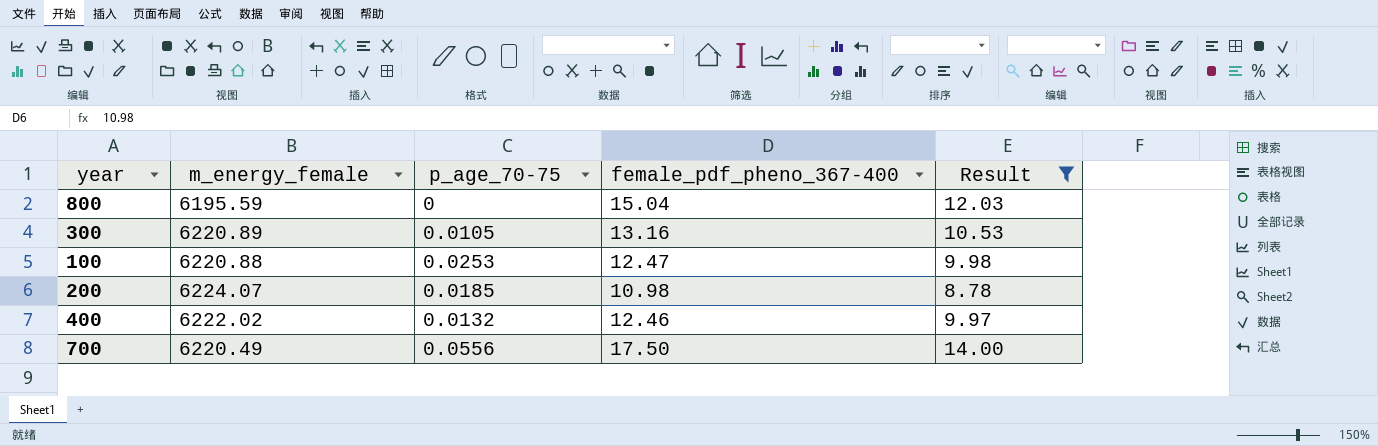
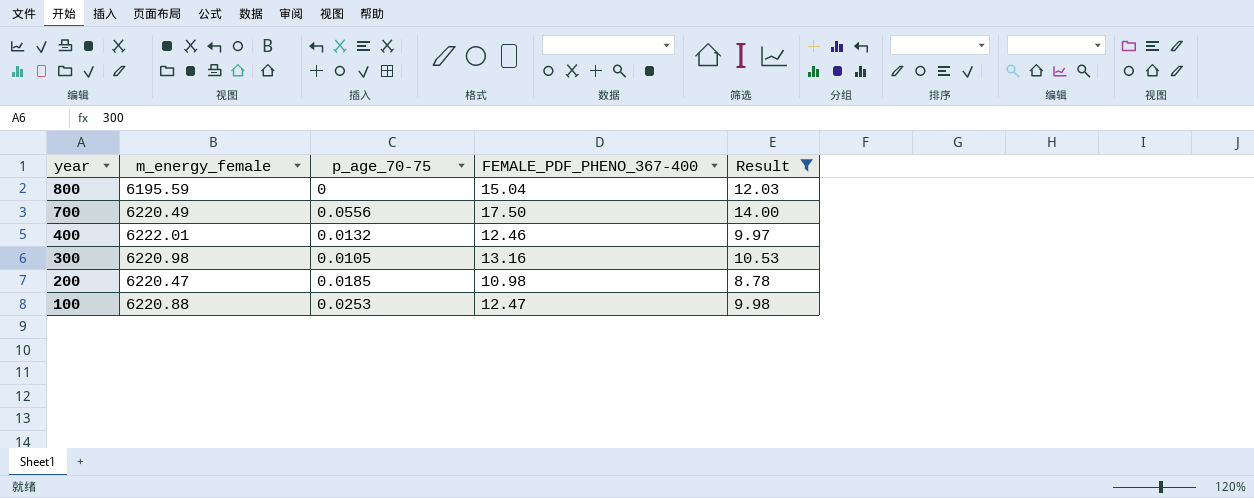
row order: none -> year descending
column name: female_pdf_pheno_367-400 -> FEMALE_PDF_PHENO_367-400
400 | m_energy_female: 6222.02 -> 6222.01
300 | m_energy_female: 6220.89 -> 6220.98
200 | m_energy_female: 6224.07 -> 6220.47

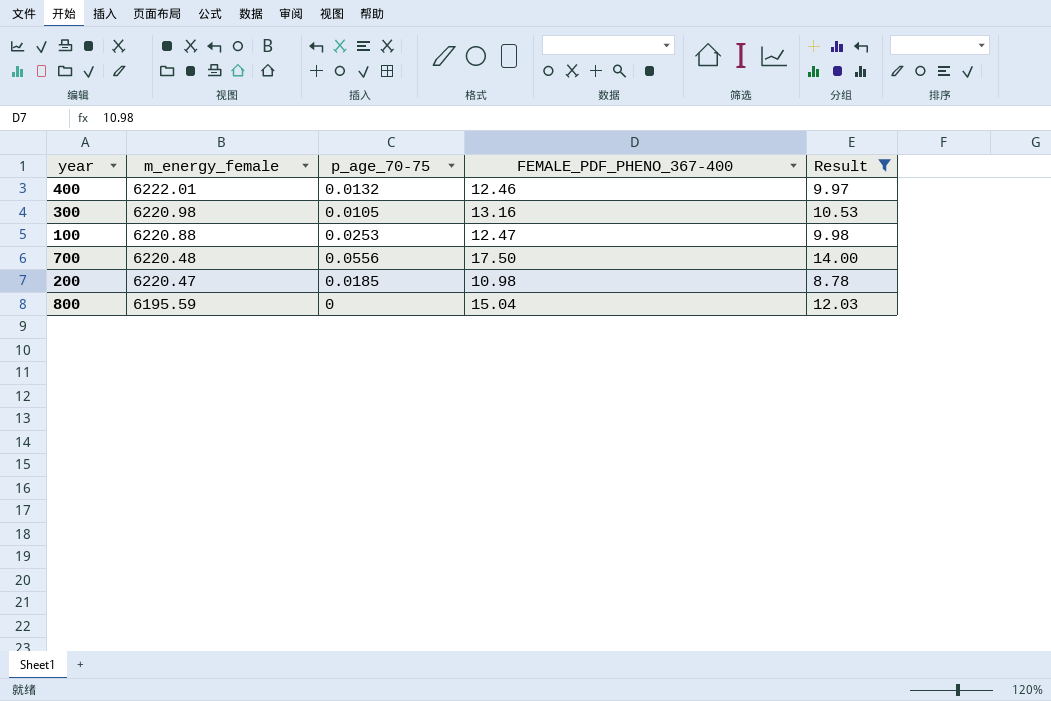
row order: year descending -> m_energy_female descending
700 | m_energy_female: 6220.49 -> 6220.48

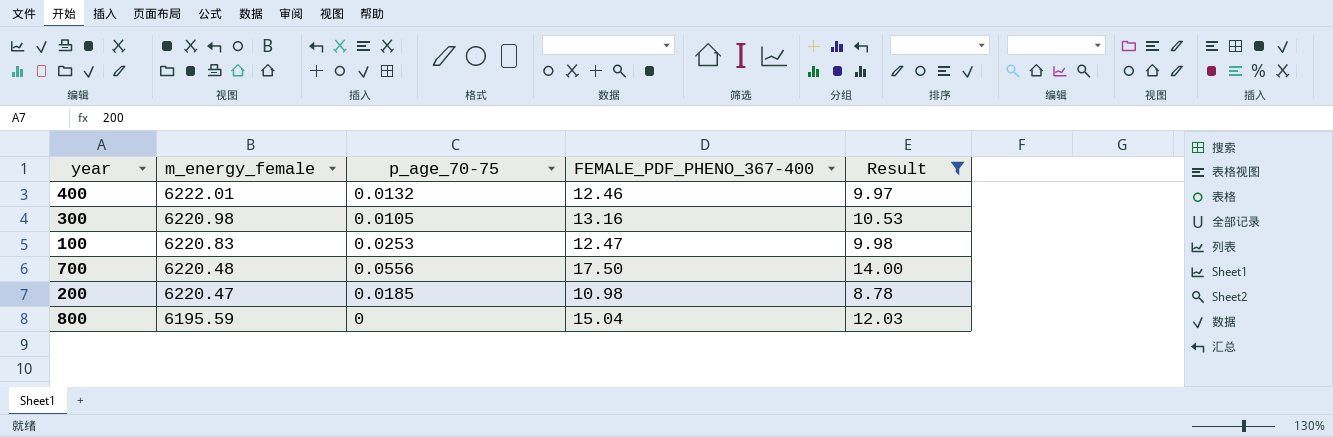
100 | m_energy_female: 6220.88 -> 6220.83

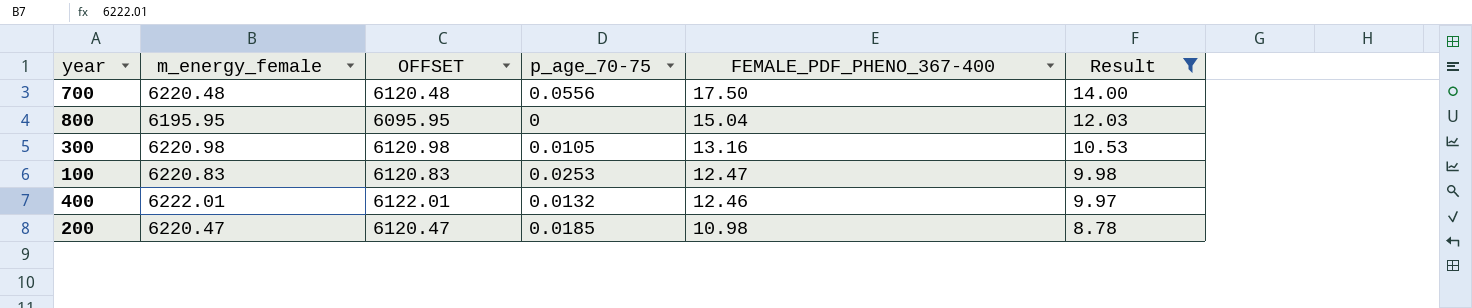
row order: m_energy_female descending -> FEMALE_PDF_PHENO_367-400 descending
column OFFSET | formula: none -> [m_energy_female] - 100
800 | m_energy_female: 6195.59 -> 6195.95

